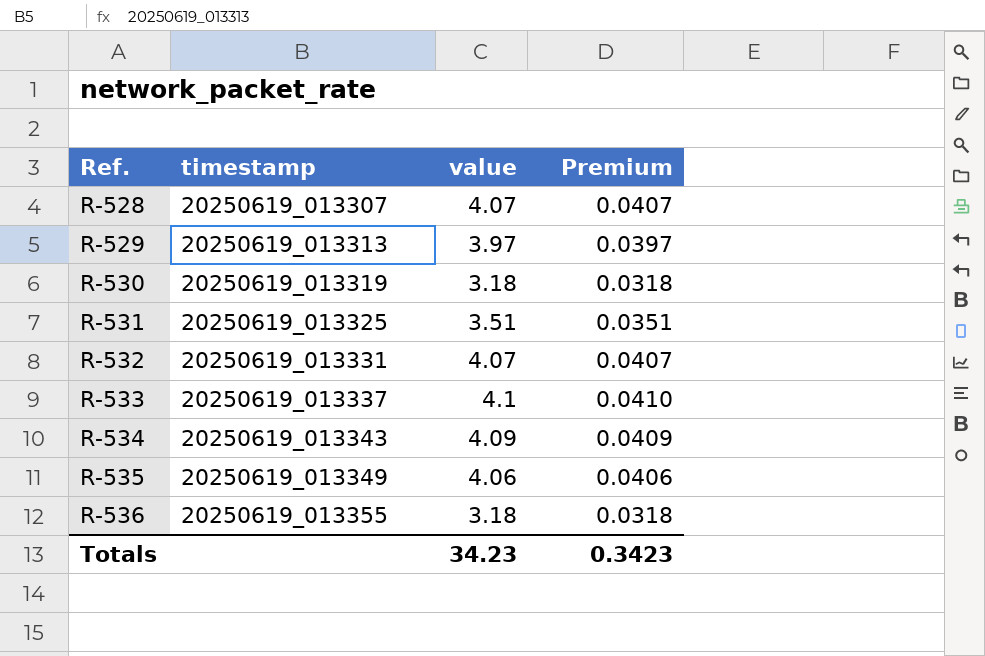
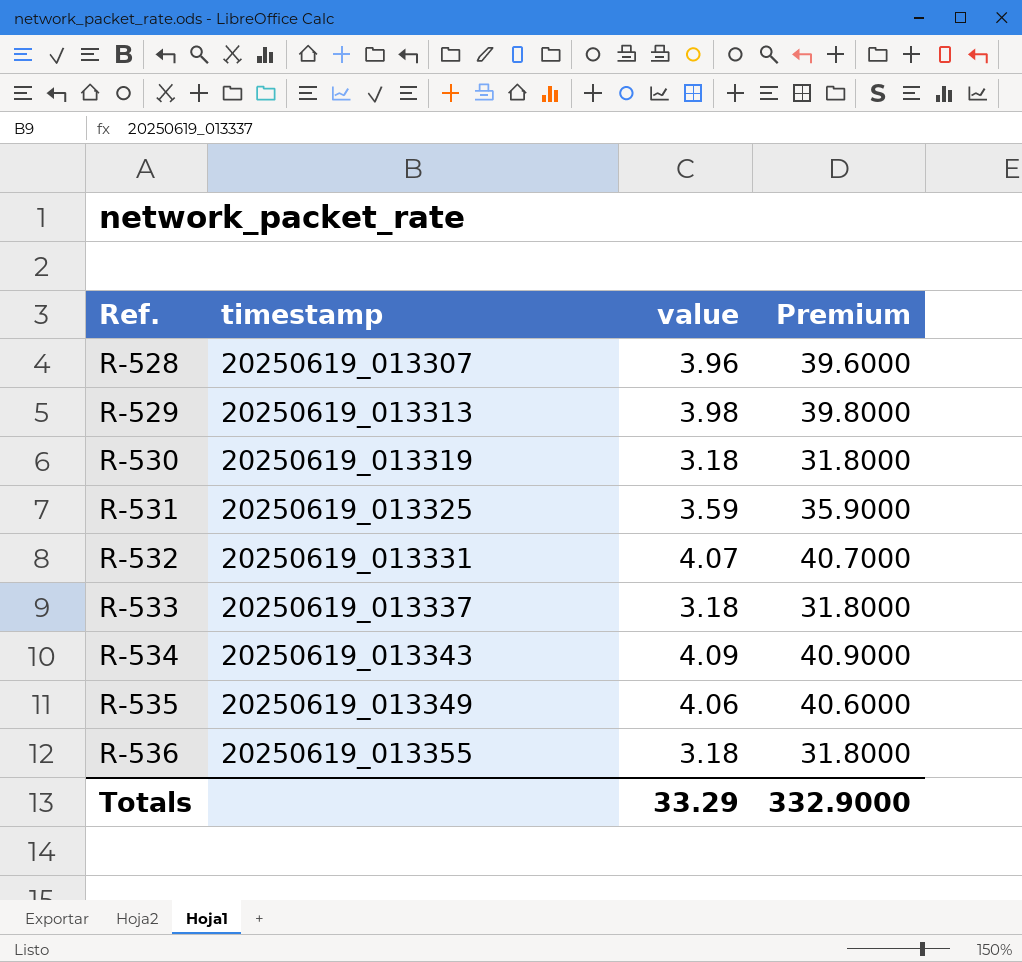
column Premium | formula: [value] * 0.01 -> [value] * 10
R-528 | value: 4.07 -> 3.96
R-529 | value: 3.97 -> 3.98
R-531 | value: 3.51 -> 3.59
R-533 | value: 4.1 -> 3.18
Totals | value: 34.23 -> 33.29
Totals | Premium: 0.3423 -> 332.9000

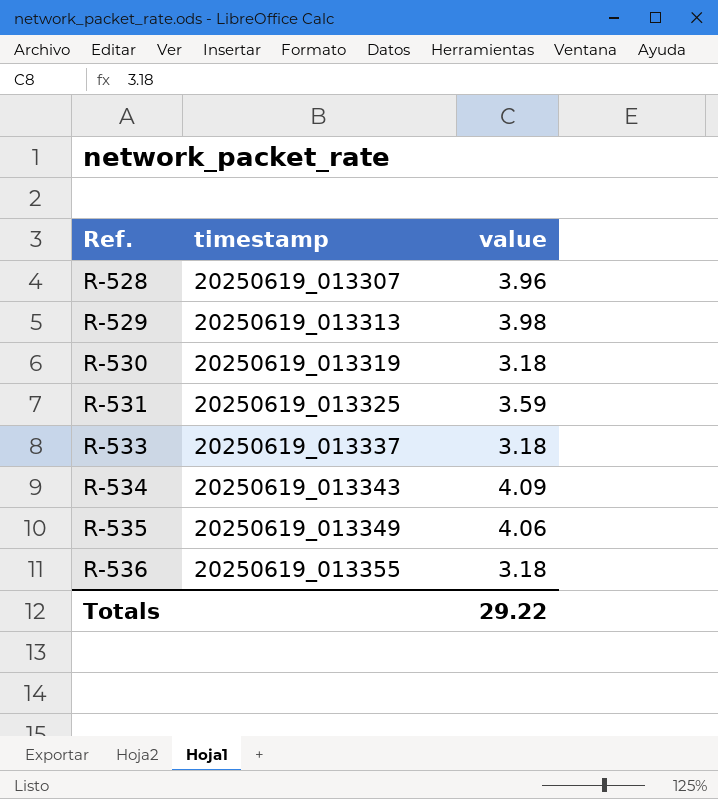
column Premium | formula: [value] * 10 -> none
row R-532: 20250619_013331 | 4.07 | 40.7000 -> none
Totals | value: 33.29 -> 29.22

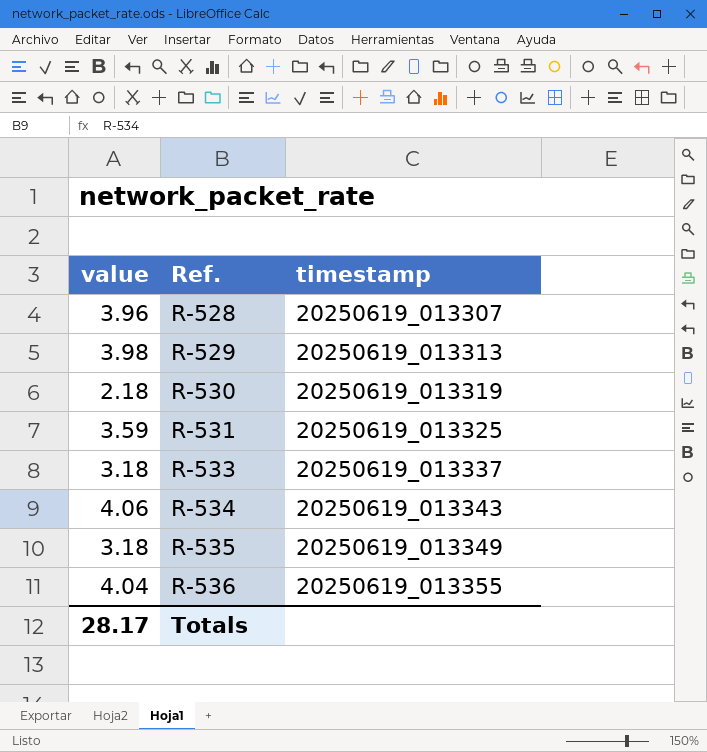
column value | position: 3 -> 1
R-530 | value: 3.18 -> 2.18
R-534 | value: 4.09 -> 4.06
R-535 | value: 4.06 -> 3.18
R-536 | value: 3.18 -> 4.04
Totals | value: 29.22 -> 28.17

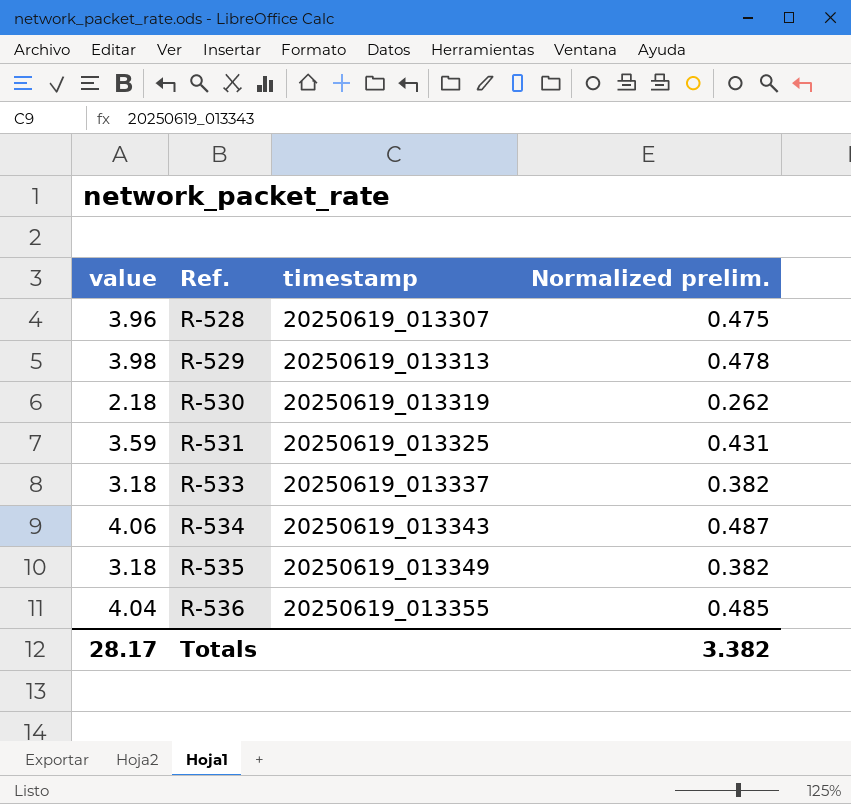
column Normalized prelim. | formula: none -> [value] * 0.12

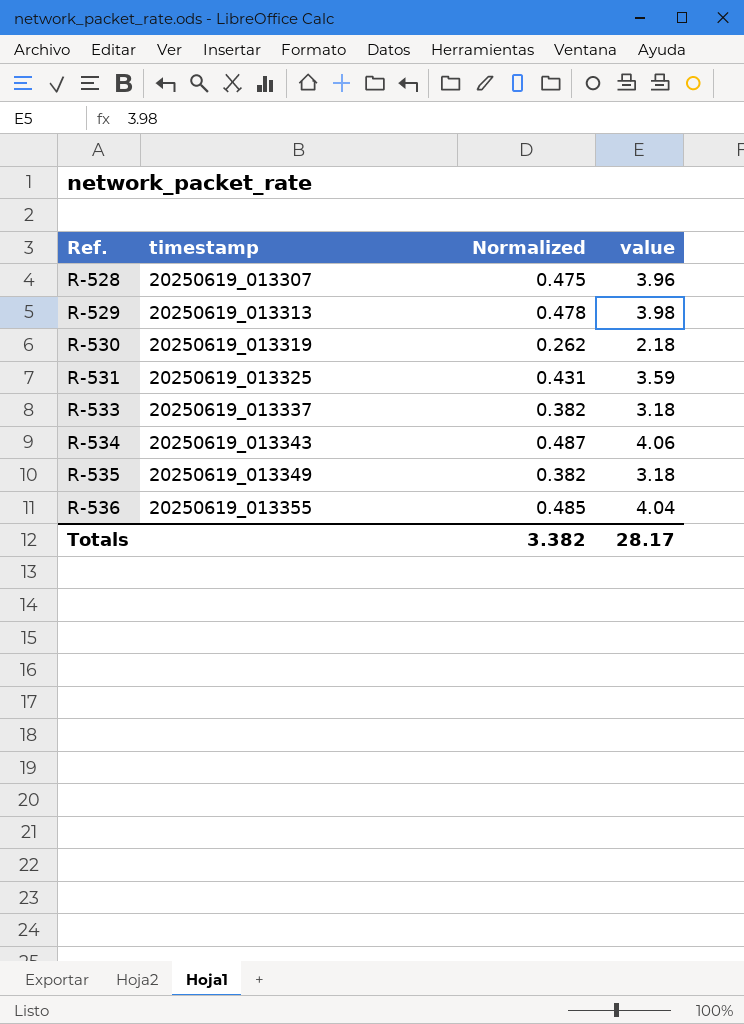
column name: Normalized prelim. -> Normalized
column value | position: 1 -> 4

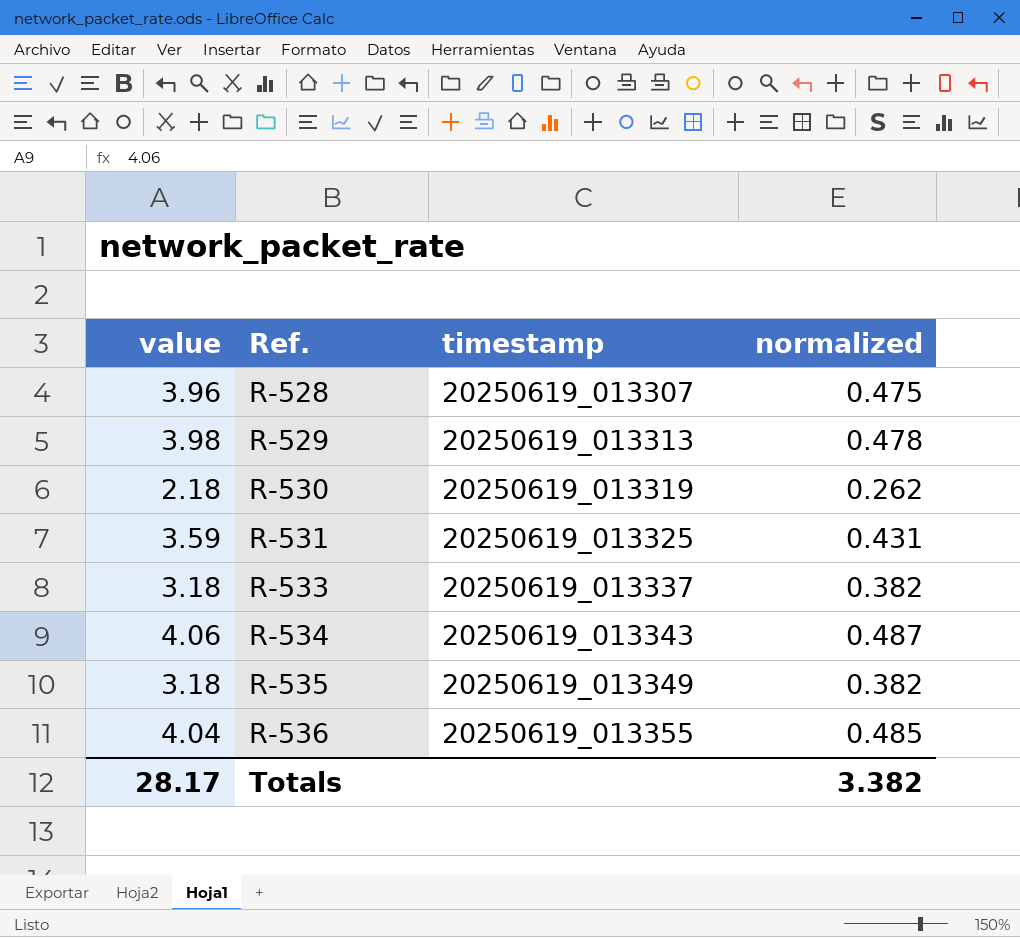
column value | position: 4 -> 1
column name: Normalized -> normalized

